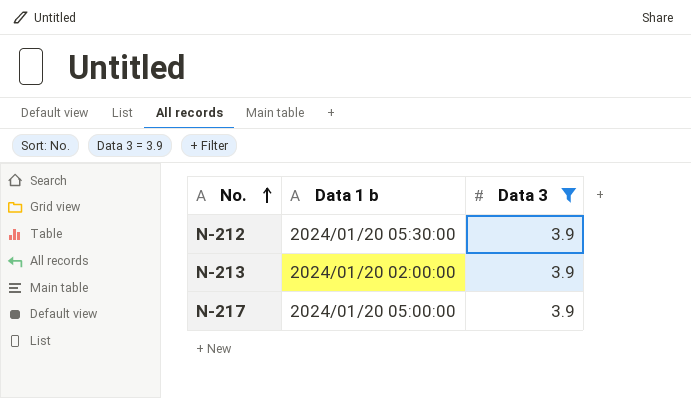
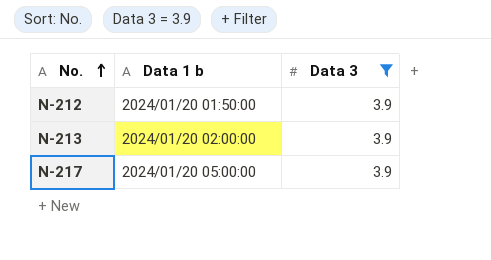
N-212 | Data 1 b: 2024/01/20 05:30:00 -> 2024/01/20 01:50:00

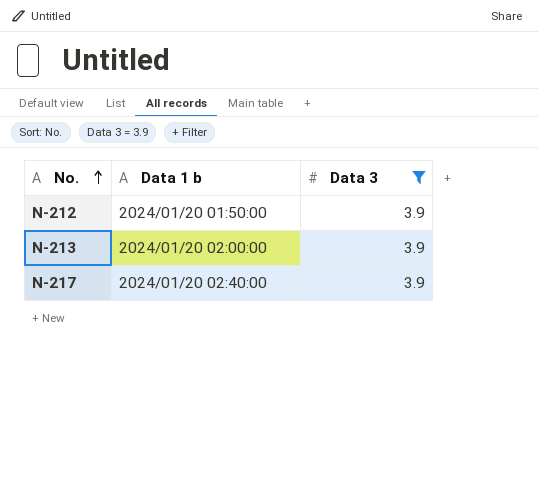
N-217 | Data 1 b: 2024/01/20 05:00:00 -> 2024/01/20 02:40:00

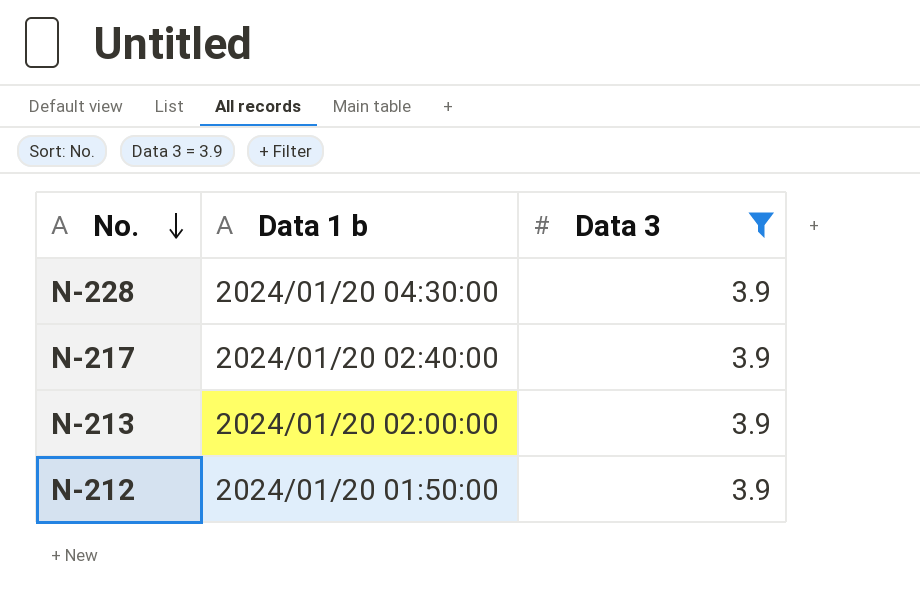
row order: No. ascending -> No. descending
row N-228: none -> 2024/01/20 04:30:00 | 3.9

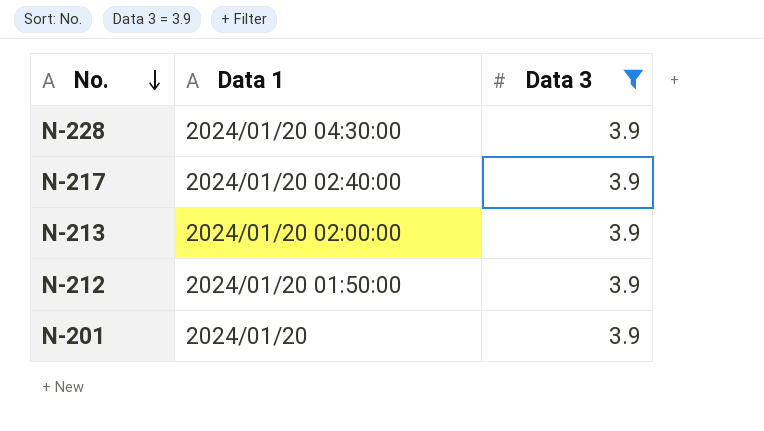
column name: Data 1 b -> Data 1
row N-201: none -> 2024/01/20 | 3.9

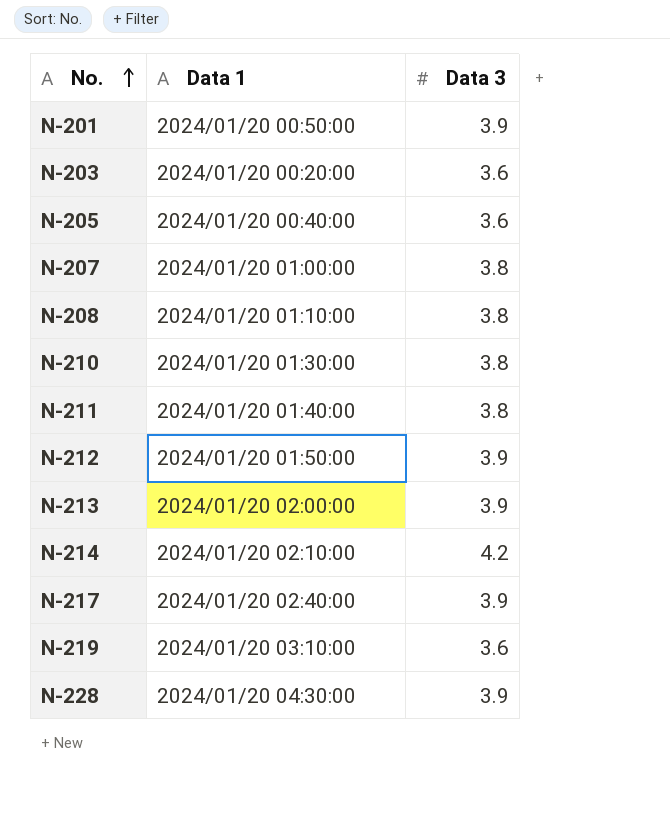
filter: Data 3 = 3.9 -> none
row order: No. descending -> No. ascending
N-201 | Data 1: 2024/01/20 -> 2024/01/20 00:50:00

